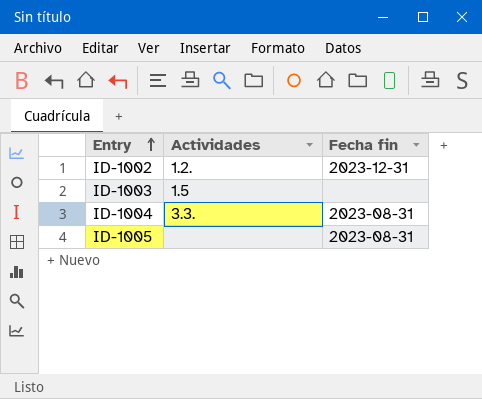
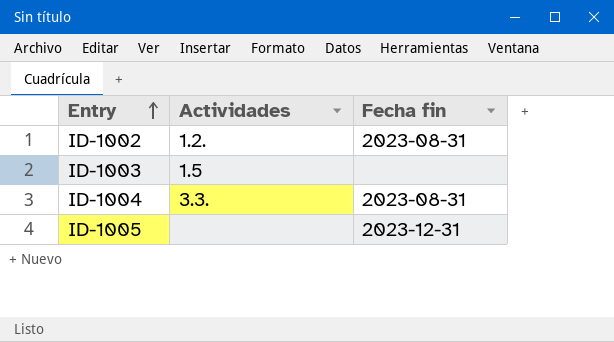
ID-1002 | Fecha fin: 2023-12-31 -> 2023-08-31
ID-1005 | Fecha fin: 2023-08-31 -> 2023-12-31

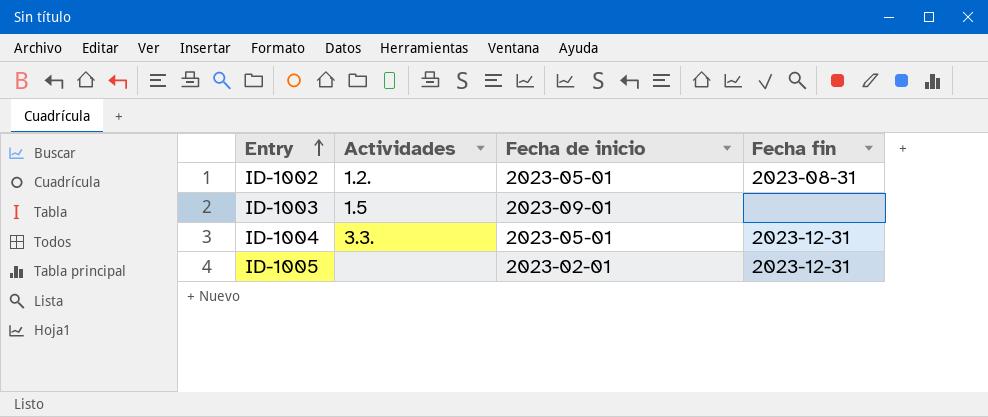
column Fecha de inicio | position: none -> 3
ID-1004 | Fecha fin: 2023-08-31 -> 2023-12-31

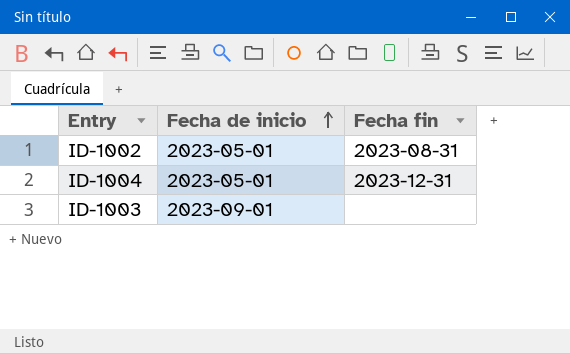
row order: Entry ascending -> Fecha de inicio ascending
column Actividades | position: 2 -> none
row ID-1005: none | 2023-02-01 | 2023-12-31 -> none

